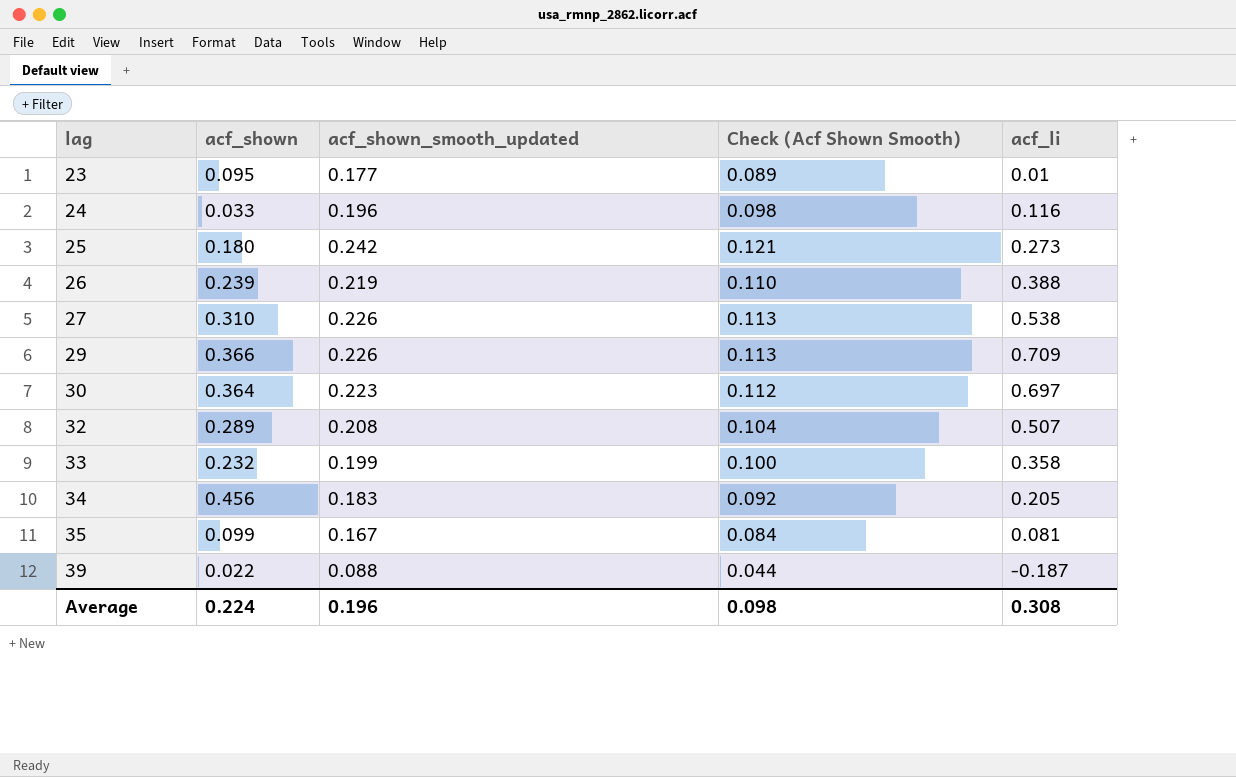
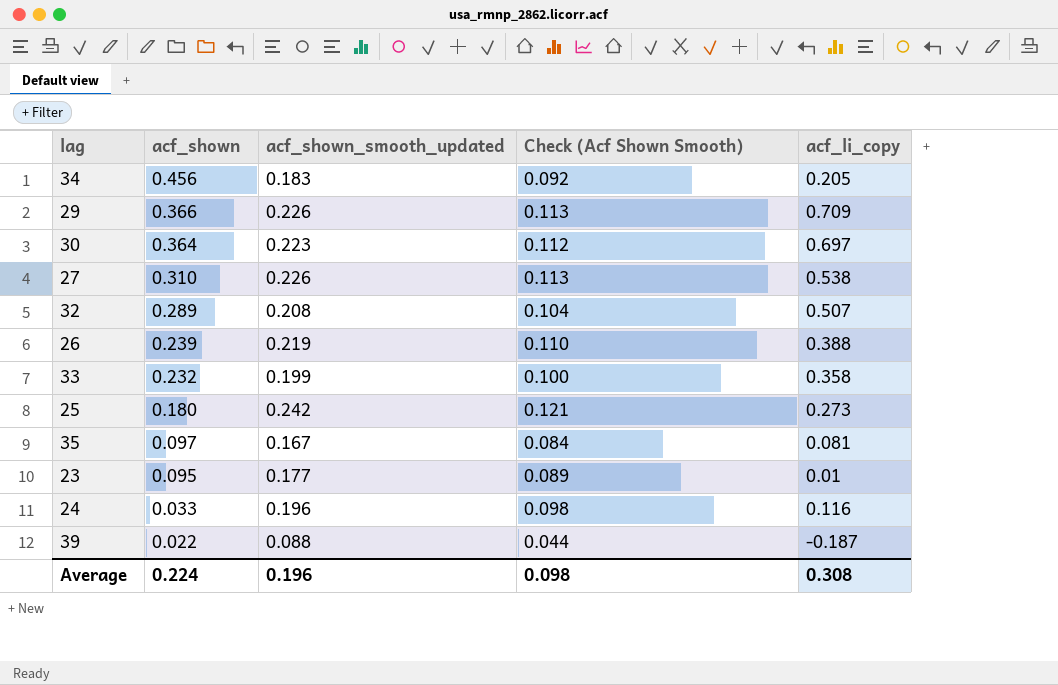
row order: lag ascending -> acf_shown descending
column name: acf_li -> acf_li_copy
35 | acf_shown: 0.099 -> 0.097

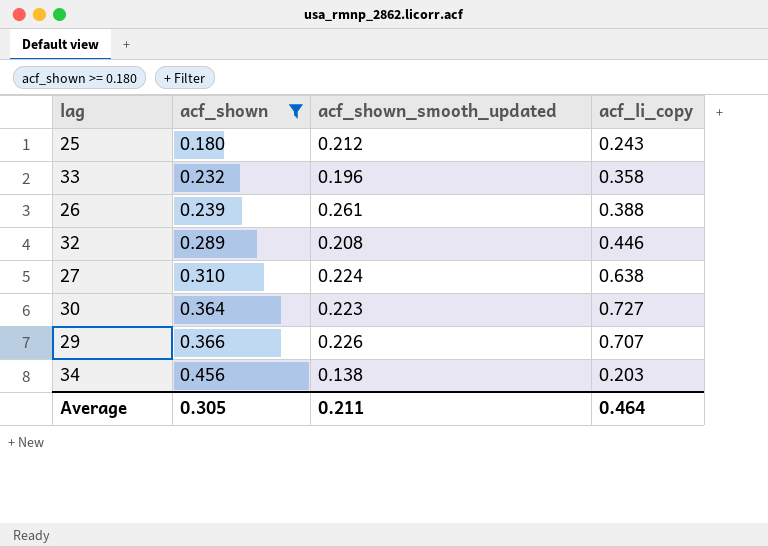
filter: none -> acf_shown >= 0.180
row order: acf_shown descending -> acf_shown ascending
column Check (Acf Shown Smooth) | formula: [acf_shown_smooth_updated] * 0.5 -> none
25 | acf_shown_smooth_updated: 0.242 -> 0.212
25 | acf_li_copy: 0.273 -> 0.243
33 | acf_shown_smooth_updated: 0.199 -> 0.196
26 | acf_shown_smooth_updated: 0.219 -> 0.261
32 | acf_li_copy: 0.507 -> 0.446
27 | acf_shown_smooth_updated: 0.226 -> 0.224
27 | acf_li_copy: 0.538 -> 0.638
30 | acf_li_copy: 0.697 -> 0.727
29 | acf_li_copy: 0.709 -> 0.707
34 | acf_shown_smooth_updated: 0.183 -> 0.138
34 | acf_li_copy: 0.205 -> 0.203
Average | acf_shown: 0.224 -> 0.305
Average | acf_shown_smooth_updated: 0.196 -> 0.211
Average | acf_li_copy: 0.308 -> 0.464

